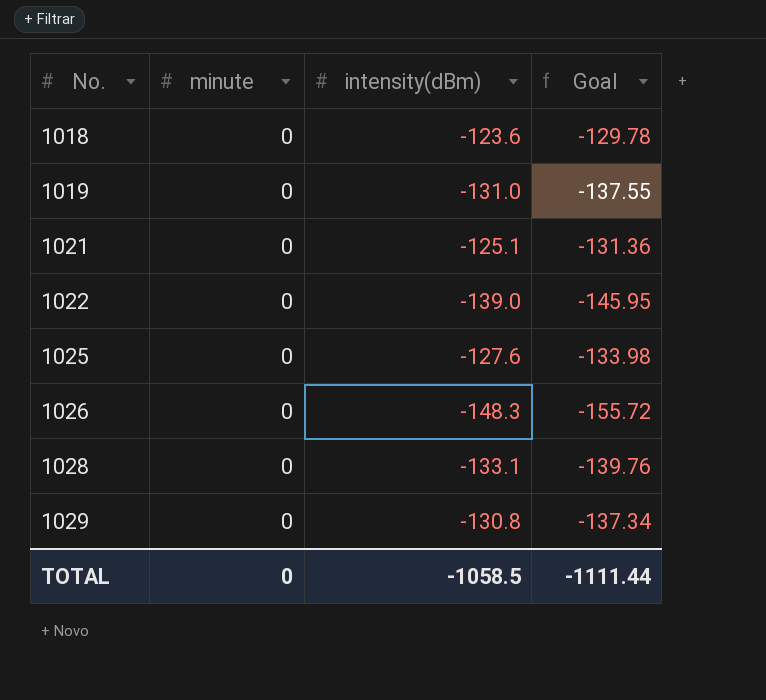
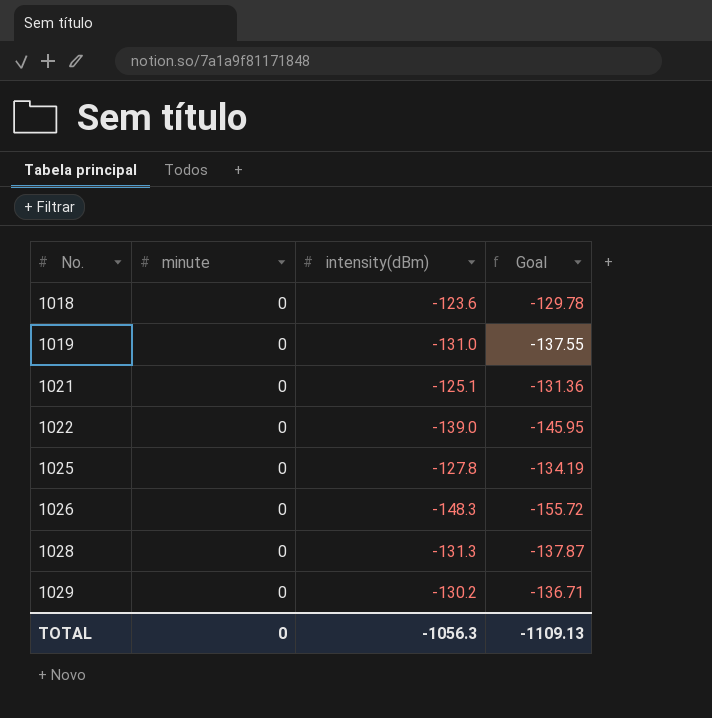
1025 | intensity(dBm): -127.6 -> -127.8
1025 | Goal: -133.98 -> -134.19
1028 | intensity(dBm): -133.1 -> -131.3
1028 | Goal: -139.76 -> -137.87
1029 | intensity(dBm): -130.8 -> -130.2
1029 | Goal: -137.34 -> -136.71
TOTAL | intensity(dBm): -1058.5 -> -1056.3
TOTAL | Goal: -1111.44 -> -1109.13

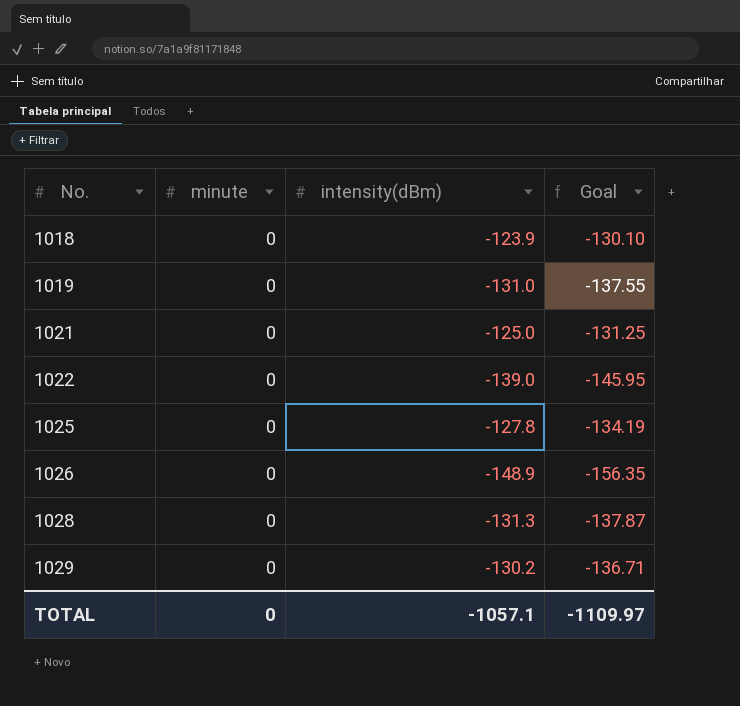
1018 | intensity(dBm): -123.6 -> -123.9
1018 | Goal: -129.78 -> -130.10
1021 | intensity(dBm): -125.1 -> -125.0
1021 | Goal: -131.36 -> -131.25
1026 | intensity(dBm): -148.3 -> -148.9
1026 | Goal: -155.72 -> -156.35
TOTAL | intensity(dBm): -1056.3 -> -1057.1
TOTAL | Goal: -1109.13 -> -1109.97

